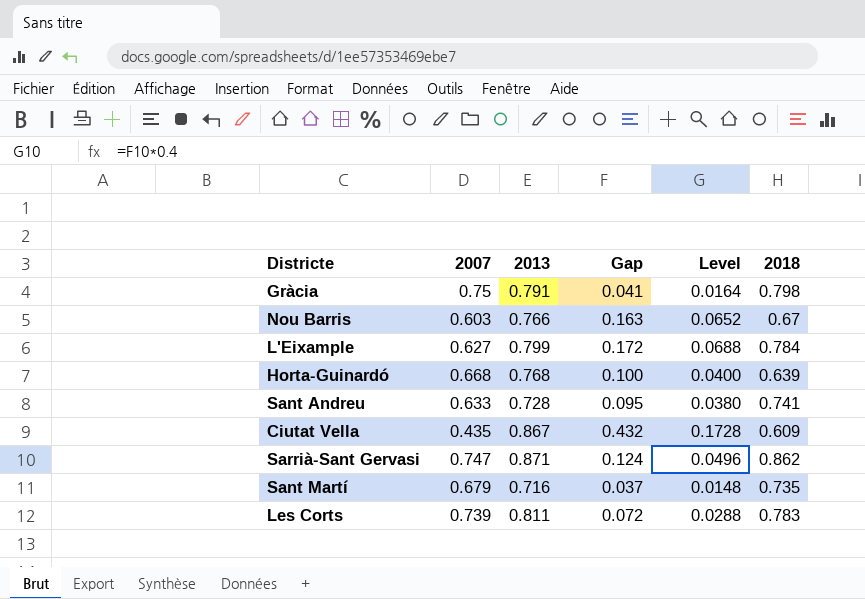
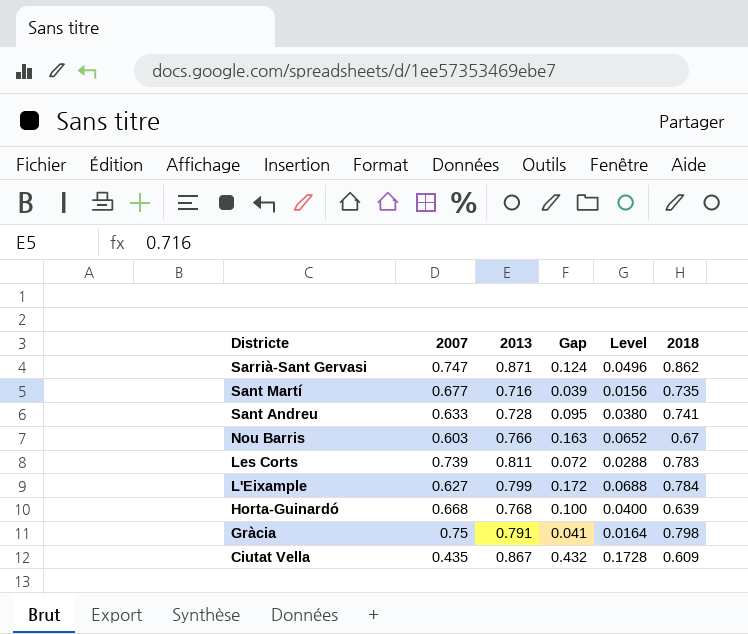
row order: none -> Districte descending
Sant Martí | 2007: 0.679 -> 0.677
Sant Martí | Gap: 0.037 -> 0.039
Sant Martí | Level: 0.0148 -> 0.0156

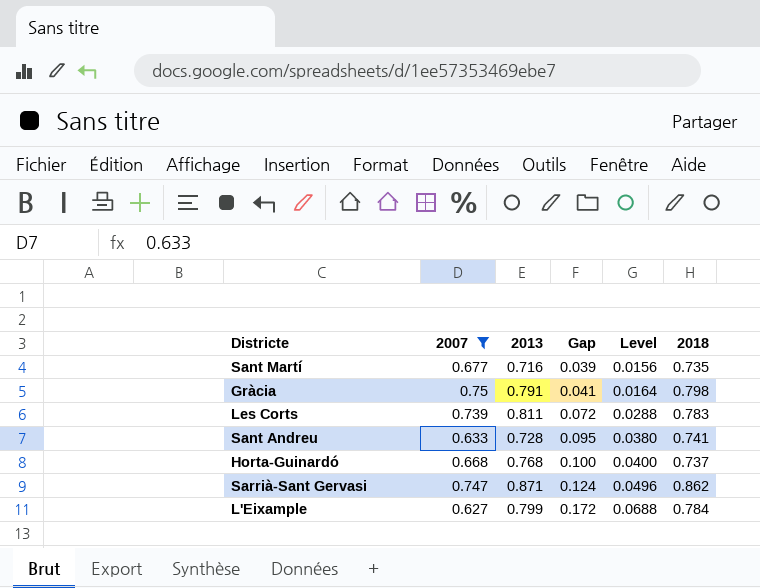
filter: none -> 2007 >= 0.627
row order: Districte descending -> Gap ascending
Horta-Guinardó | 2018: 0.639 -> 0.737

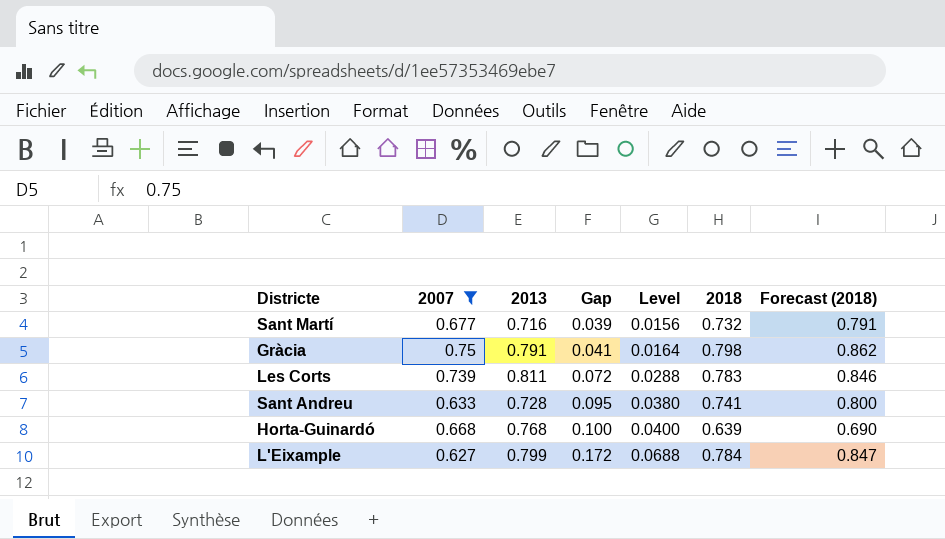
column Forecast (2018) | formula: none -> [2018] * 1.08
row Sarrià-Sant Gervasi: 0.747 | 0.871 | 0.124 | 0.0496 | 0.862 -> none
Sant Martí | 2018: 0.735 -> 0.732
Horta-Guinardó | 2018: 0.737 -> 0.639

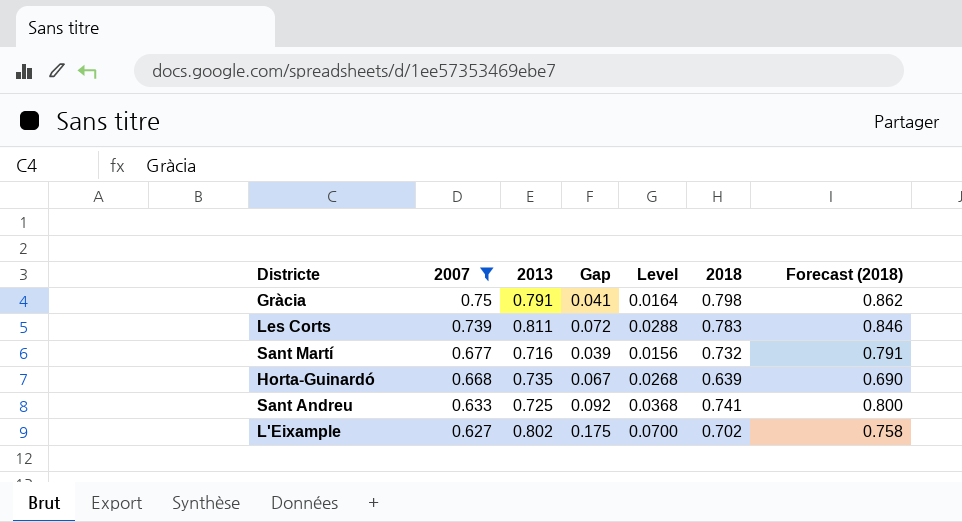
row order: Gap ascending -> 2007 descending
Horta-Guinardó | 2013: 0.768 -> 0.735
Horta-Guinardó | Gap: 0.100 -> 0.067
Horta-Guinardó | Level: 0.0400 -> 0.0268
Sant Andreu | 2013: 0.728 -> 0.725
Sant Andreu | Gap: 0.095 -> 0.092
Sant Andreu | Level: 0.0380 -> 0.0368
L'Eixample | 2013: 0.799 -> 0.802
L'Eixample | Gap: 0.172 -> 0.175
L'Eixample | Level: 0.0688 -> 0.0700
L'Eixample | 2018: 0.784 -> 0.702
L'Eixample | Forecast (2018): 0.847 -> 0.758

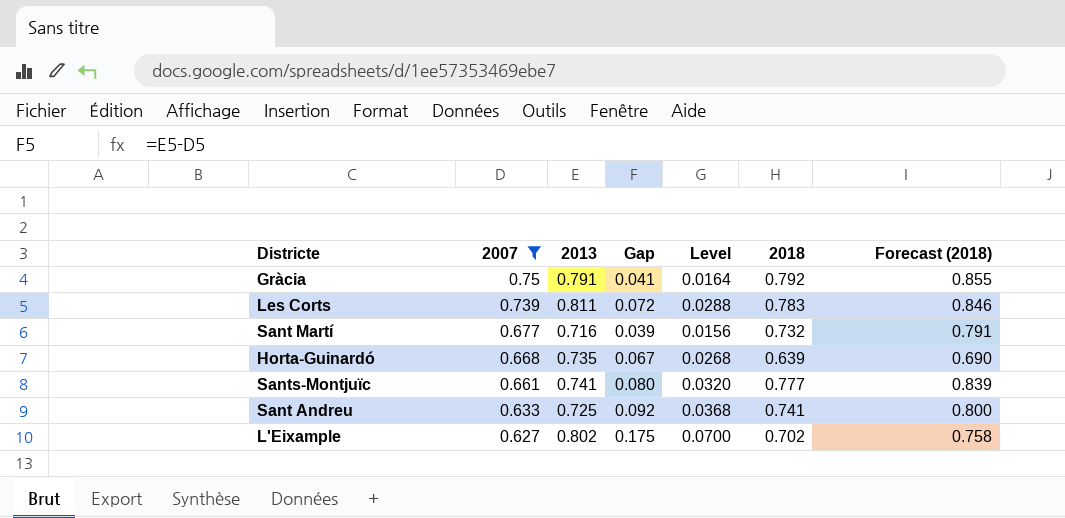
Gràcia | 2018: 0.798 -> 0.792
Gràcia | Forecast (2018): 0.862 -> 0.855
row Sants-Montjuïc: none -> 0.661 | 0.741 | 0.080 | 0.0320 | 0.777 | 0.839

